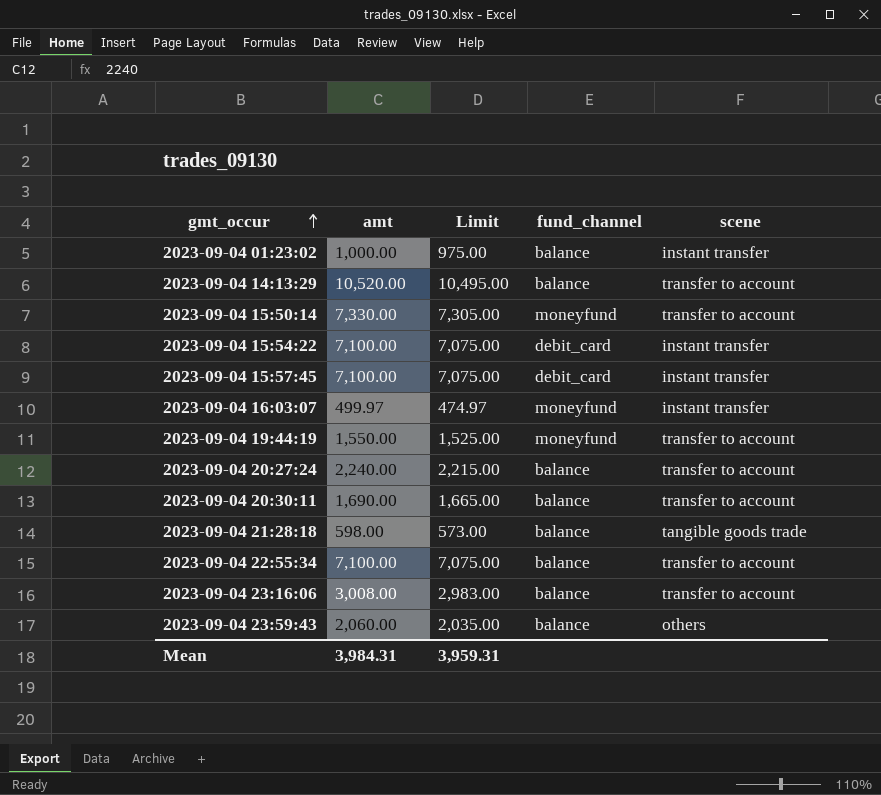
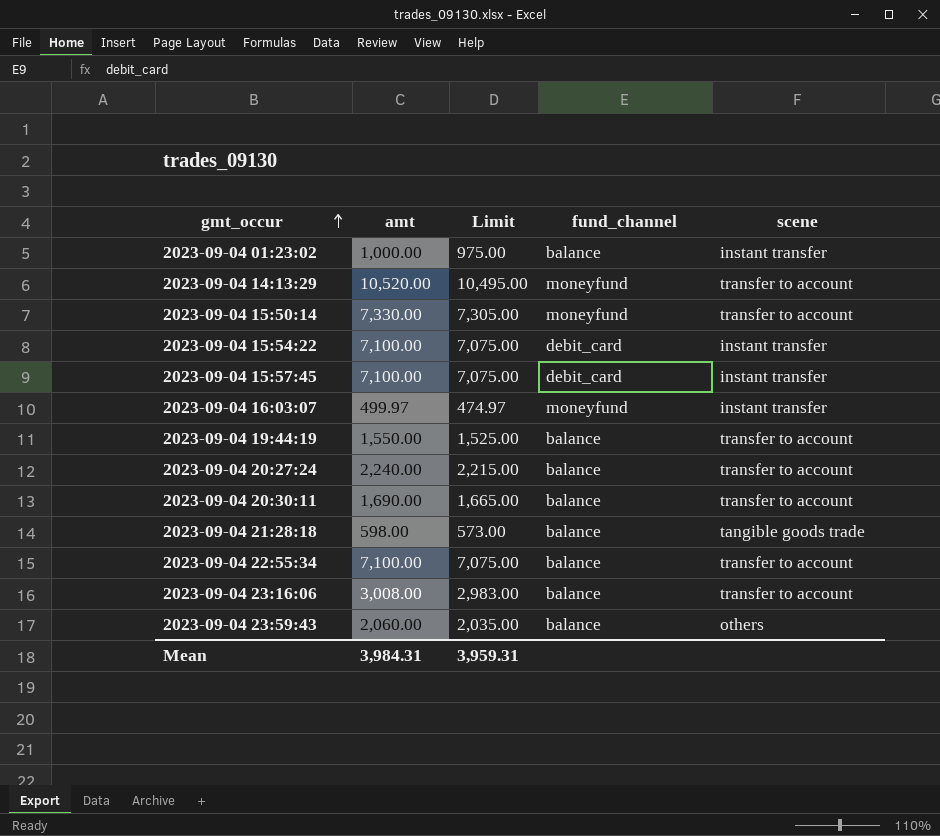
2023-09-04 14:13:29 | fund_channel: balance -> moneyfund
2023-09-04 19:44:19 | fund_channel: moneyfund -> balance

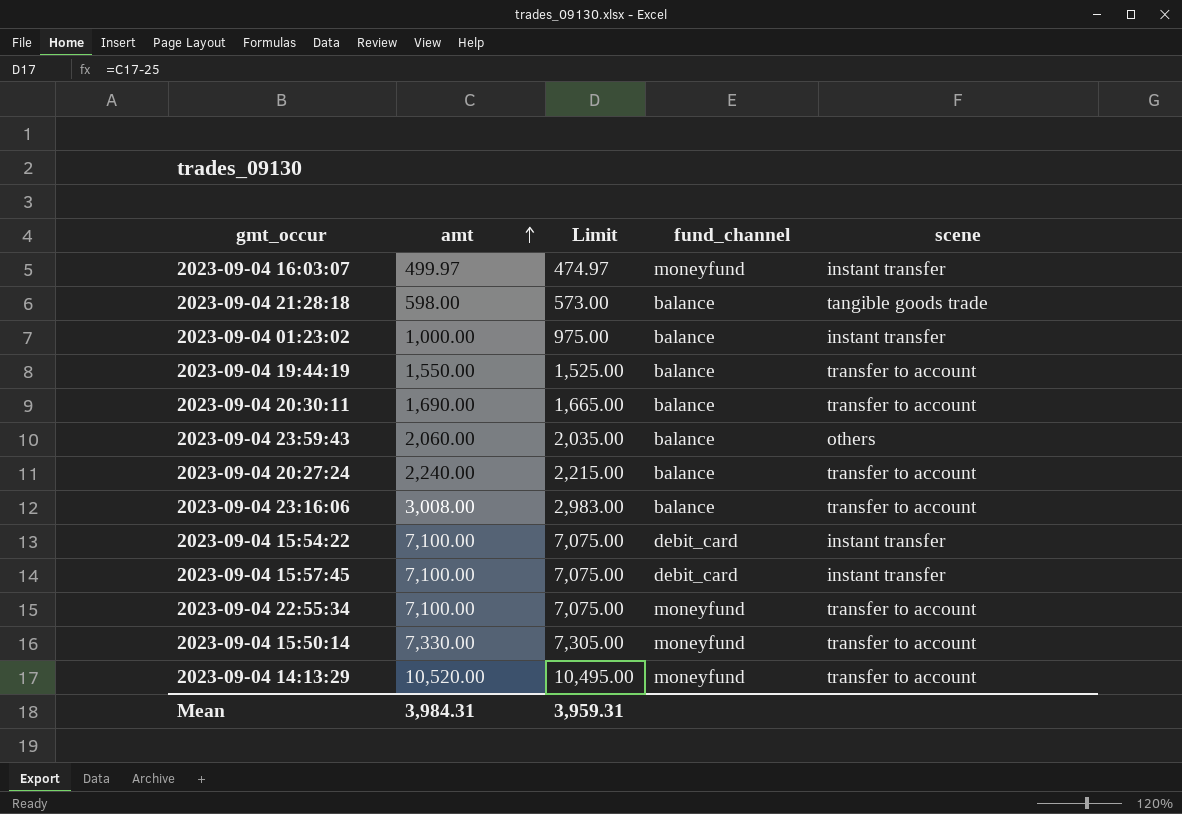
row order: gmt_occur ascending -> amt ascending
2023-09-04 22:55:34 | fund_channel: balance -> moneyfund

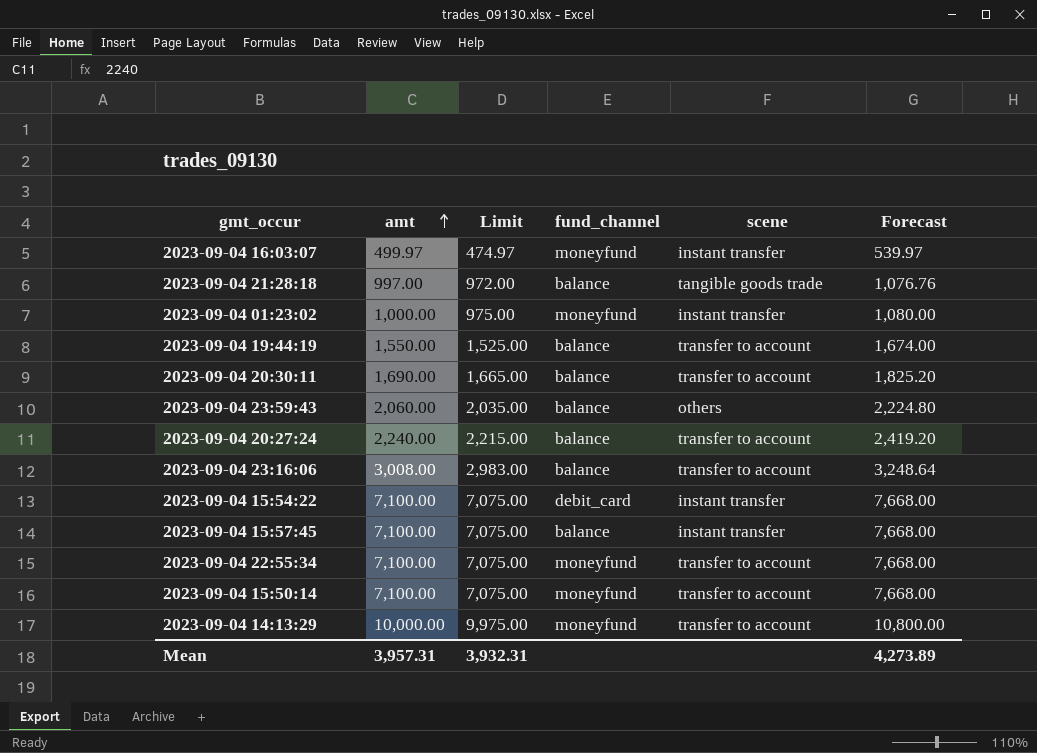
column Forecast | formula: none -> [amt] * 1.08
2023-09-04 21:28:18 | amt: 598.00 -> 997.00
2023-09-04 21:28:18 | Limit: 573.00 -> 972.00
2023-09-04 01:23:02 | fund_channel: balance -> moneyfund
2023-09-04 15:57:45 | fund_channel: debit_card -> balance
2023-09-04 15:50:14 | amt: 7,330.00 -> 7,100.00
2023-09-04 15:50:14 | Limit: 7,305.00 -> 7,075.00
2023-09-04 14:13:29 | amt: 10,520.00 -> 10,000.00
2023-09-04 14:13:29 | Limit: 10,495.00 -> 9,975.00
Mean | amt: 3,984.31 -> 3,957.31
Mean | Limit: 3,959.31 -> 3,932.31

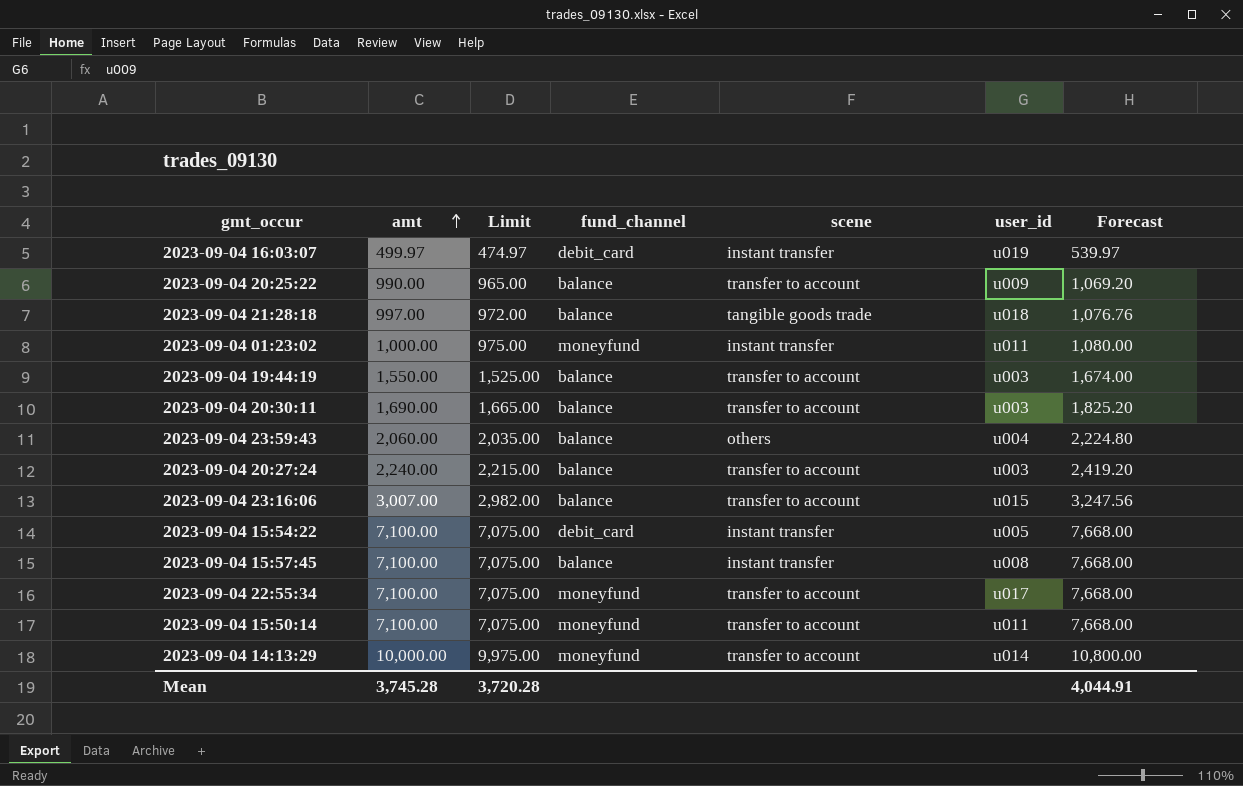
column user_id | position: none -> 6
2023-09-04 16:03:07 | fund_channel: moneyfund -> debit_card
row 2023-09-04 20:25:22: none -> 990.00 | 965.00 | balance | transfer to account | u009 | 1,069.20
2023-09-04 23:16:06 | amt: 3,008.00 -> 3,007.00
2023-09-04 23:16:06 | Limit: 2,983.00 -> 2,982.00
2023-09-04 23:16:06 | Forecast: 3,248.64 -> 3,247.56
Mean | amt: 3,957.31 -> 3,745.28
Mean | Limit: 3,932.31 -> 3,720.28
Mean | Forecast: 4,273.89 -> 4,044.91

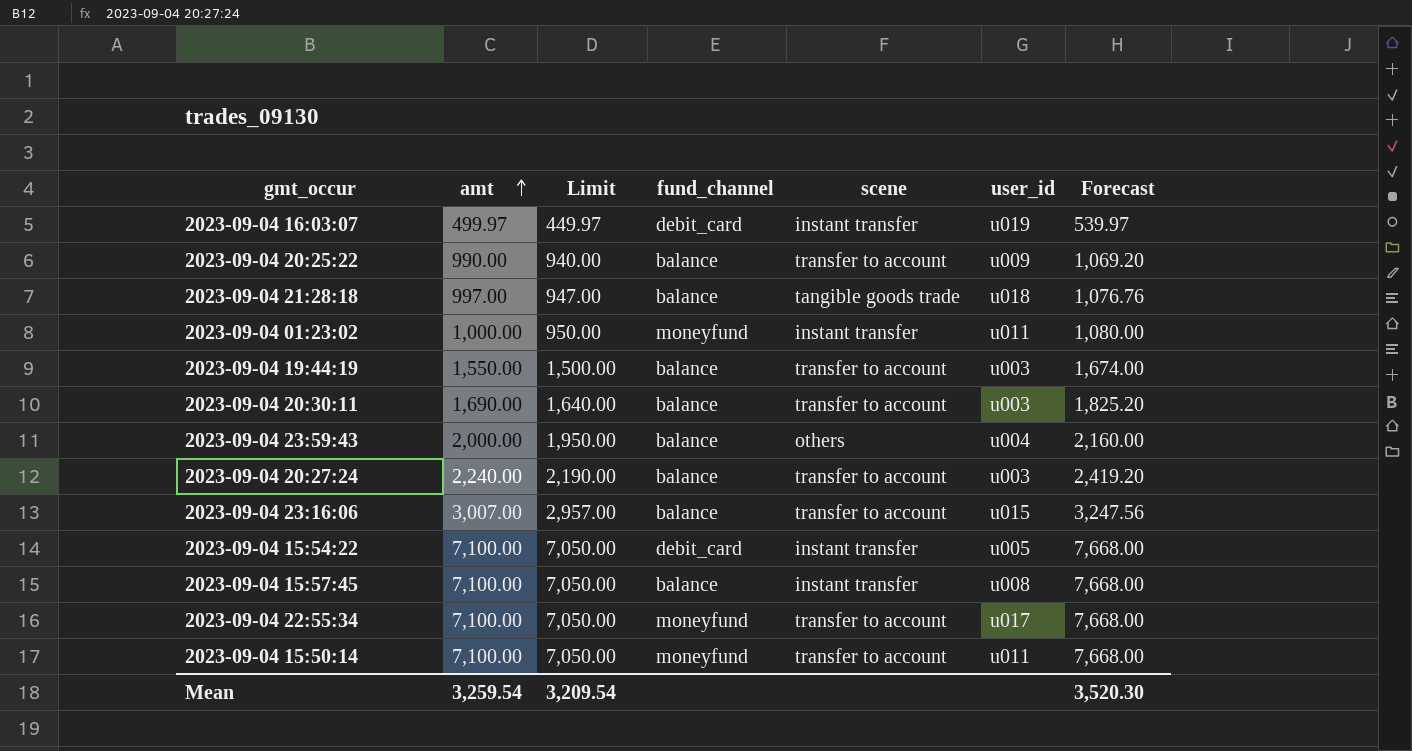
column Limit | formula: [amt] - 25 -> [amt] - 50
row 2023-09-04 14:13:29: 10,000.00 | 9,975.00 | moneyfund | transfer to account | u014 | 10,800.00 -> none
2023-09-04 23:59:43 | amt: 2,060.00 -> 2,000.00
2023-09-04 23:59:43 | Forecast: 2,224.80 -> 2,160.00
Mean | amt: 3,745.28 -> 3,259.54
Mean | Limit: 3,720.28 -> 3,209.54
Mean | Forecast: 4,044.91 -> 3,520.30

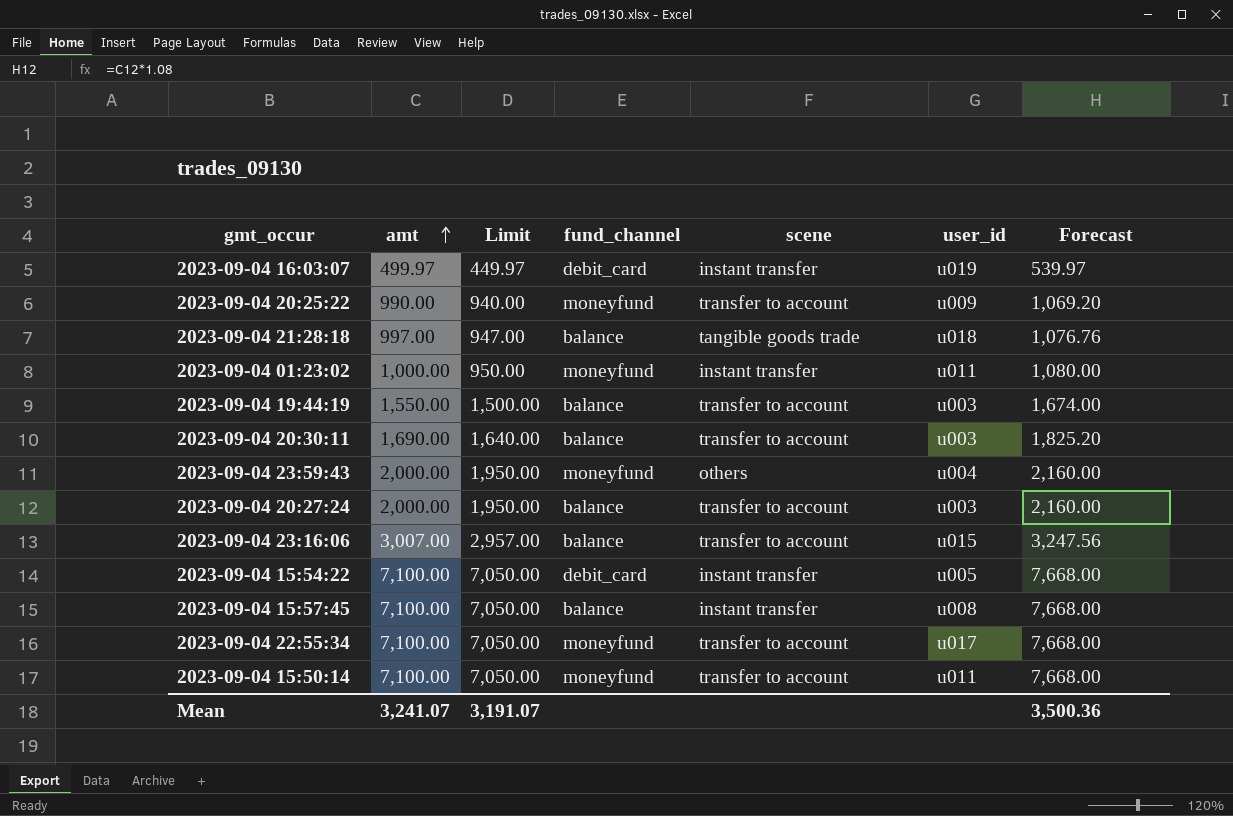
2023-09-04 20:25:22 | fund_channel: balance -> moneyfund
2023-09-04 23:59:43 | fund_channel: balance -> moneyfund
2023-09-04 20:27:24 | amt: 2,240.00 -> 2,000.00
2023-09-04 20:27:24 | Limit: 2,190.00 -> 1,950.00
2023-09-04 20:27:24 | Forecast: 2,419.20 -> 2,160.00
Mean | amt: 3,259.54 -> 3,241.07
Mean | Limit: 3,209.54 -> 3,191.07
Mean | Forecast: 3,520.30 -> 3,500.36

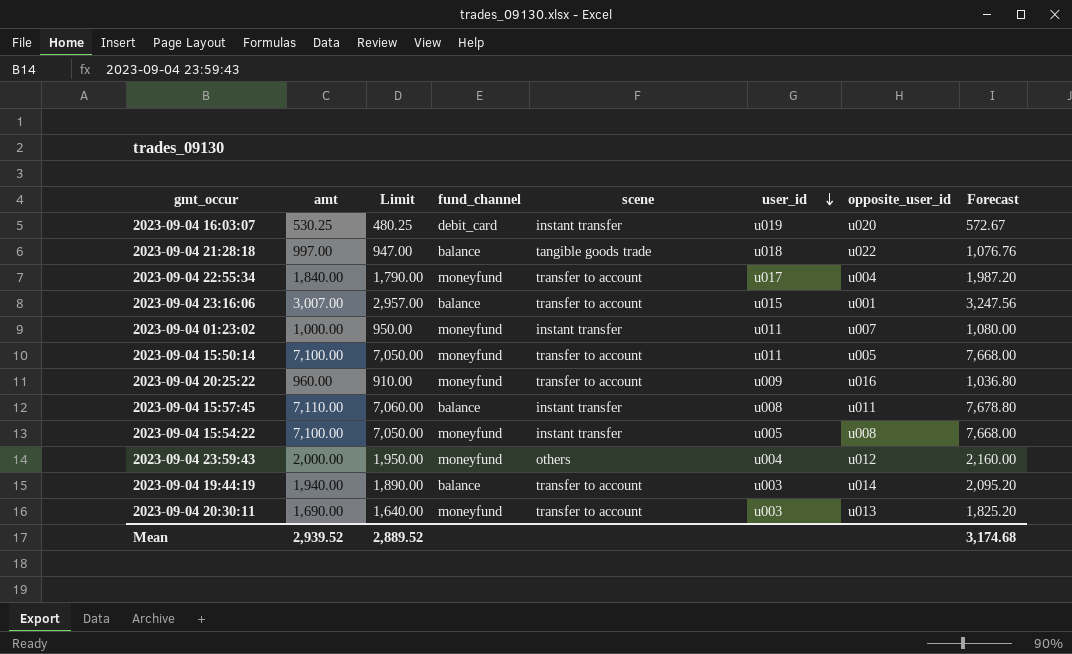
row order: amt ascending -> user_id descending
column opposite_user_id | position: none -> 7
row 2023-09-04 20:27:24: 2,000.00 | 1,950.00 | balance | transfer to account | u003 | 2,160.00 -> none
2023-09-04 16:03:07 | amt: 499.97 -> 530.25
2023-09-04 16:03:07 | Limit: 449.97 -> 480.25
2023-09-04 16:03:07 | Forecast: 539.97 -> 572.67
2023-09-04 22:55:34 | amt: 7,100.00 -> 1,840.00
2023-09-04 22:55:34 | Limit: 7,050.00 -> 1,790.00
2023-09-04 22:55:34 | Forecast: 7,668.00 -> 1,987.20
2023-09-04 20:25:22 | amt: 990.00 -> 960.00
2023-09-04 20:25:22 | Limit: 940.00 -> 910.00
2023-09-04 20:25:22 | Forecast: 1,069.20 -> 1,036.80
2023-09-04 15:57:45 | amt: 7,100.00 -> 7,110.00
2023-09-04 15:57:45 | Limit: 7,050.00 -> 7,060.00
2023-09-04 15:57:45 | Forecast: 7,668.00 -> 7,678.80
2023-09-04 15:54:22 | fund_channel: debit_card -> moneyfund
2023-09-04 19:44:19 | amt: 1,550.00 -> 1,940.00
2023-09-04 19:44:19 | Limit: 1,500.00 -> 1,890.00
2023-09-04 19:44:19 | Forecast: 1,674.00 -> 2,095.20
2023-09-04 20:30:11 | fund_channel: balance -> moneyfund
Mean | amt: 3,241.07 -> 2,939.52
Mean | Limit: 3,191.07 -> 2,889.52
Mean | Forecast: 3,500.36 -> 3,174.68

